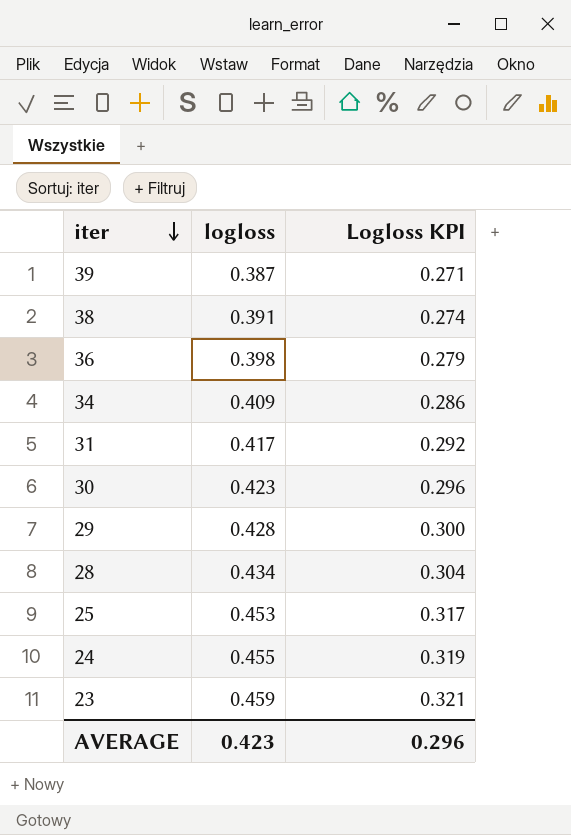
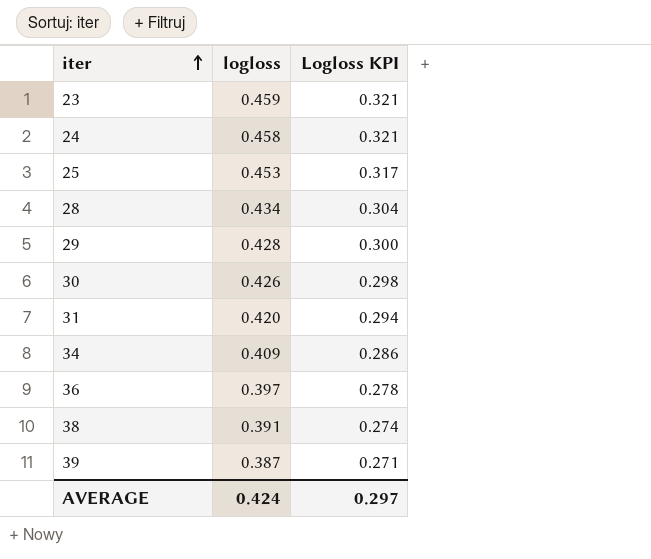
row order: iter descending -> iter ascending
24 | logloss: 0.455 -> 0.458
24 | Logloss KPI: 0.319 -> 0.321
30 | logloss: 0.423 -> 0.426
30 | Logloss KPI: 0.296 -> 0.298
31 | logloss: 0.417 -> 0.420
31 | Logloss KPI: 0.292 -> 0.294
36 | logloss: 0.398 -> 0.397
36 | Logloss KPI: 0.279 -> 0.278
AVERAGE | logloss: 0.423 -> 0.424
AVERAGE | Logloss KPI: 0.296 -> 0.297

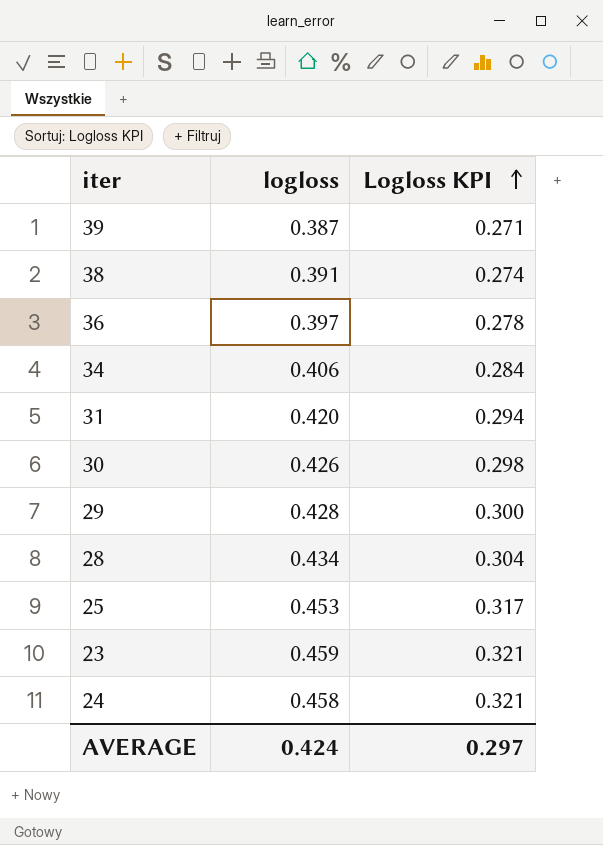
row order: iter ascending -> Logloss KPI ascending
34 | logloss: 0.409 -> 0.406
34 | Logloss KPI: 0.286 -> 0.284

